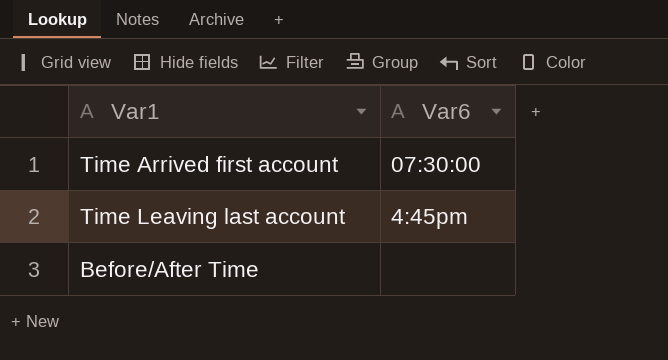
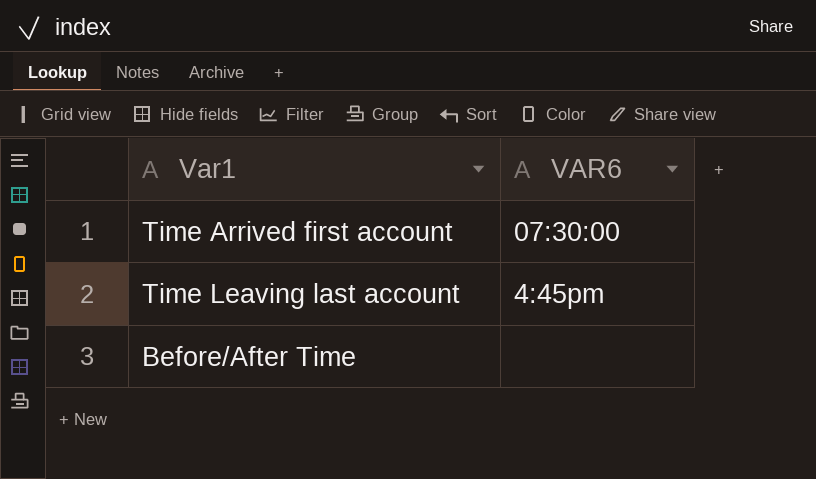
column name: Var6 -> VAR6

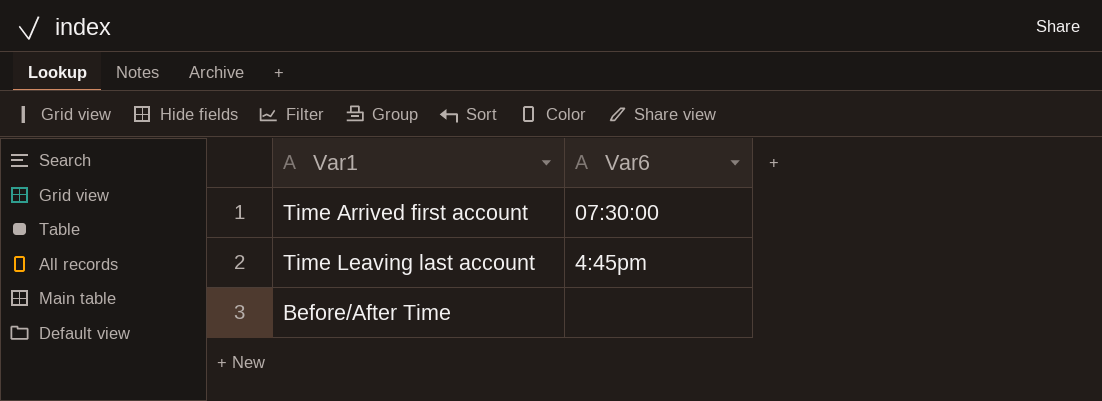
column name: VAR6 -> Var6

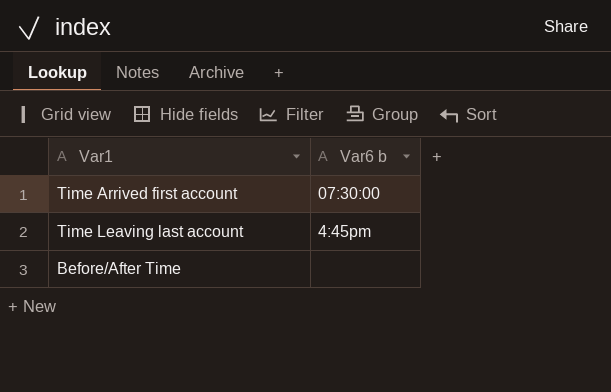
column name: Var6 -> Var6 b

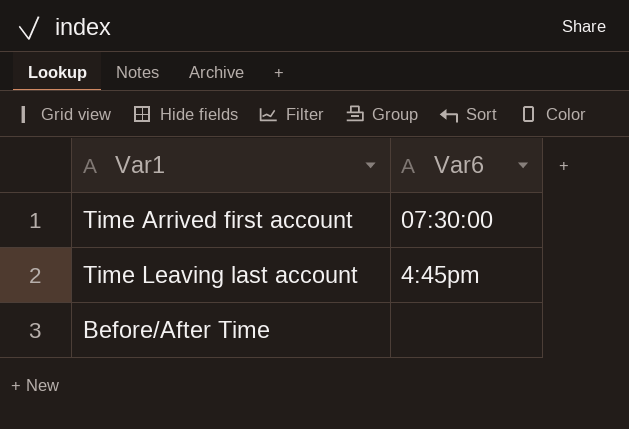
column name: Var6 b -> Var6

